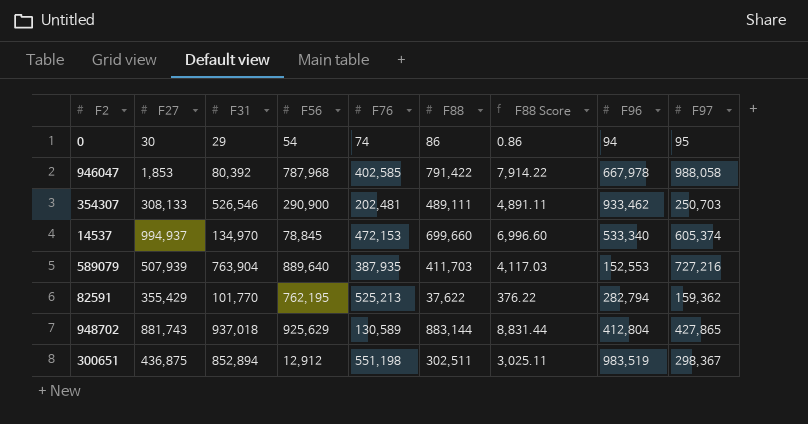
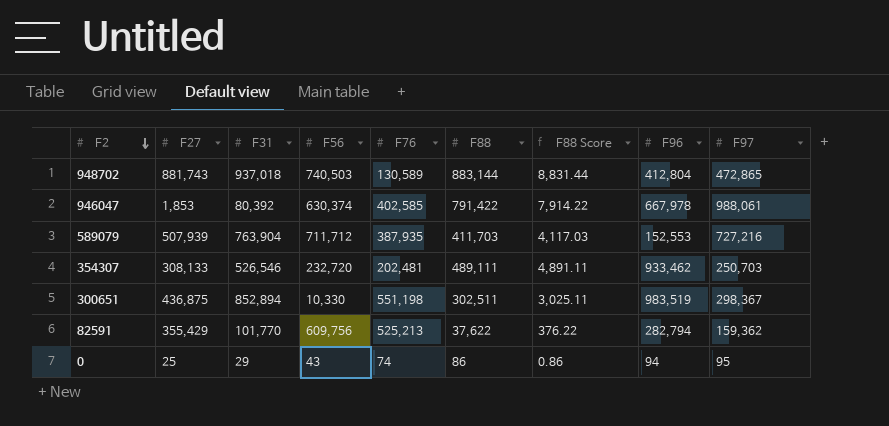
row order: none -> F2 descending
row 14537: 994,937 | 134,970 | 78,845 | 472,153 | 699,660 | 6,996.60 | 533,340 | 605,374 -> none
948702 | F56: 925,629 -> 740,503
948702 | F97: 427,865 -> 472,865
946047 | F56: 787,968 -> 630,374
946047 | F97: 988,058 -> 988,061
589079 | F56: 889,640 -> 711,712
354307 | F56: 290,900 -> 232,720
300651 | F56: 12,912 -> 10,330
82591 | F56: 762,195 -> 609,756
0 | F27: 30 -> 25
0 | F56: 54 -> 43

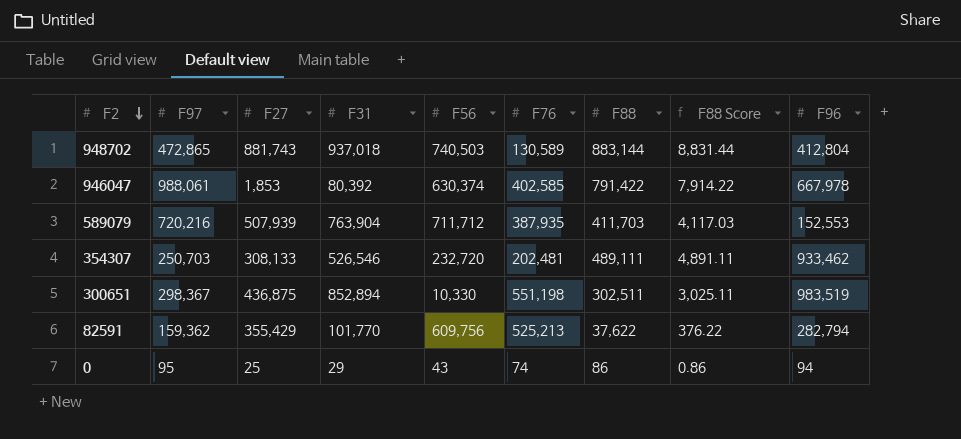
column F97 | position: 9 -> 2
589079 | F97: 727,216 -> 720,216

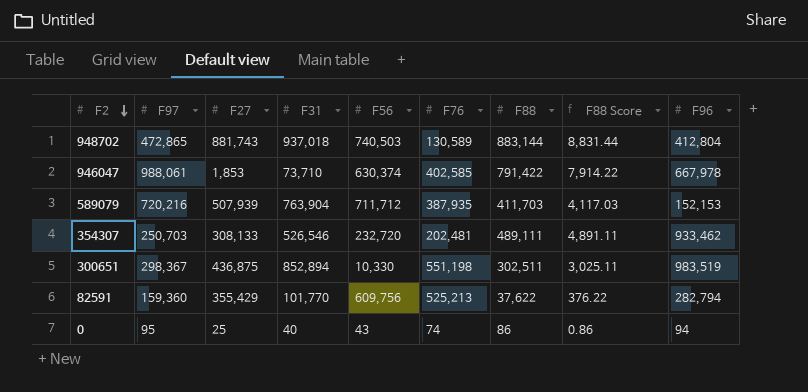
946047 | F31: 80,392 -> 73,710
589079 | F96: 152,553 -> 152,153
82591 | F97: 159,362 -> 159,360
0 | F31: 29 -> 40

